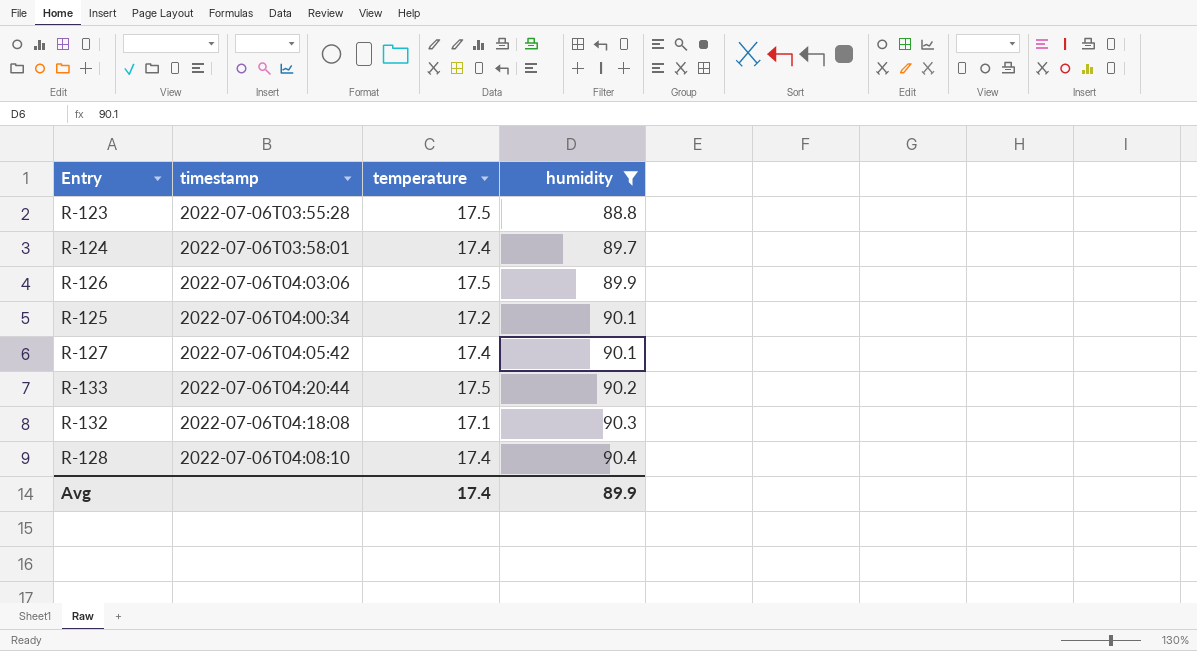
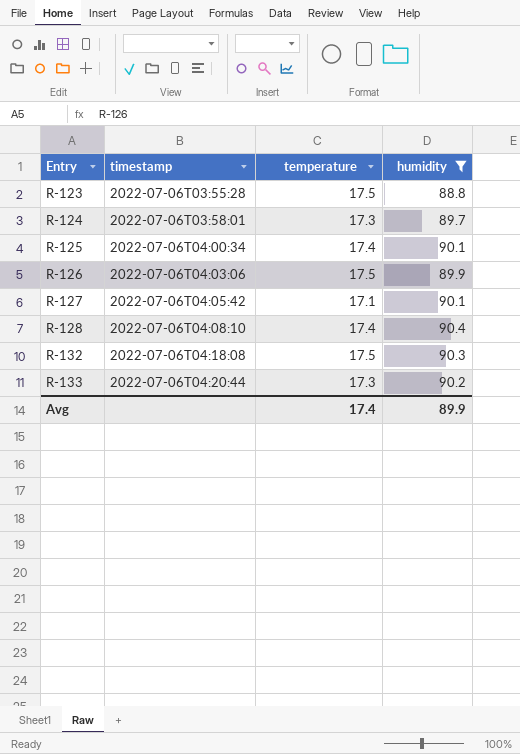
row order: humidity ascending -> Entry ascending
R-124 | temperature: 17.4 -> 17.3
R-125 | temperature: 17.2 -> 17.4
R-127 | temperature: 17.4 -> 17.1
R-132 | temperature: 17.1 -> 17.5
R-133 | temperature: 17.5 -> 17.3

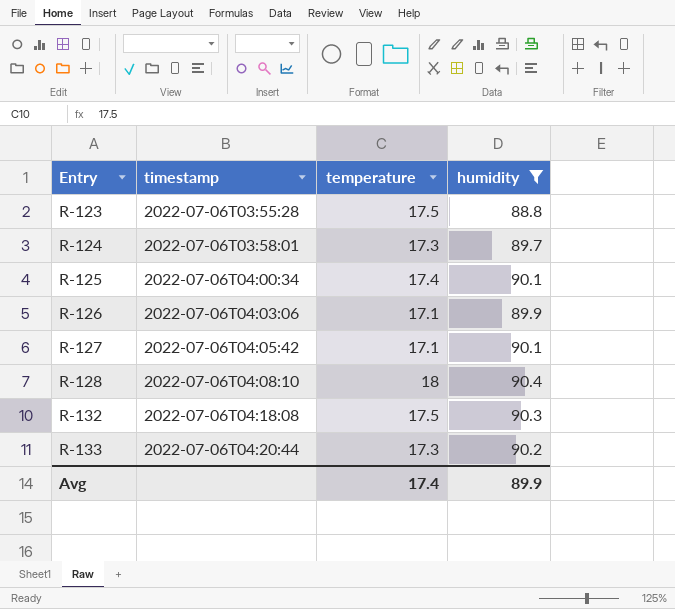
R-126 | temperature: 17.5 -> 17.1
R-128 | temperature: 17.4 -> 18

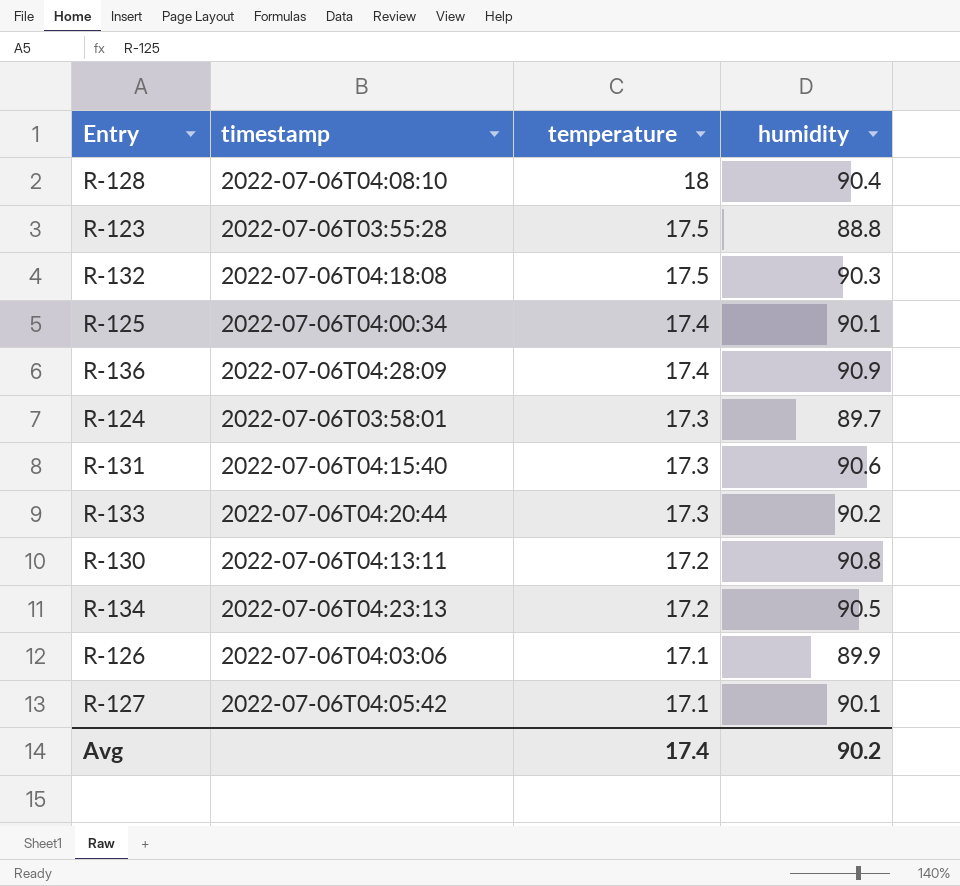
filter: humidity <= 90.4 -> none
row order: Entry ascending -> temperature descending
Avg | humidity: 89.9 -> 90.2

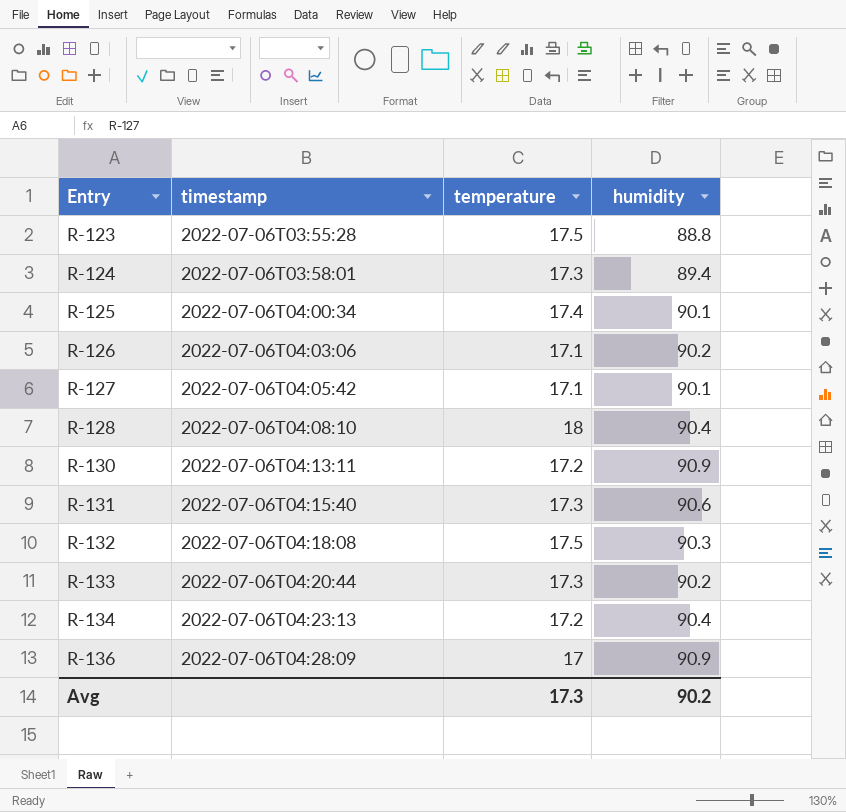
row order: temperature descending -> Entry ascending
R-124 | humidity: 89.7 -> 89.4
R-126 | humidity: 89.9 -> 90.2
R-130 | humidity: 90.8 -> 90.9
R-134 | humidity: 90.5 -> 90.4
R-136 | temperature: 17.4 -> 17
Avg | temperature: 17.4 -> 17.3

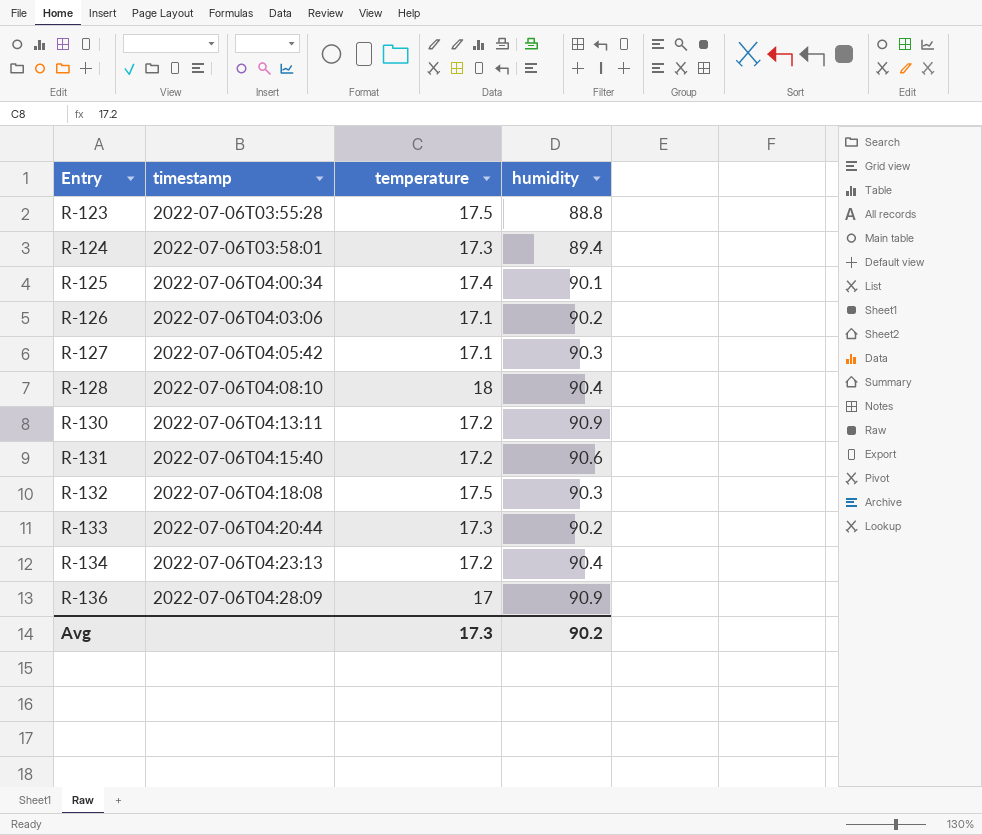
R-127 | humidity: 90.1 -> 90.3
R-131 | temperature: 17.3 -> 17.2

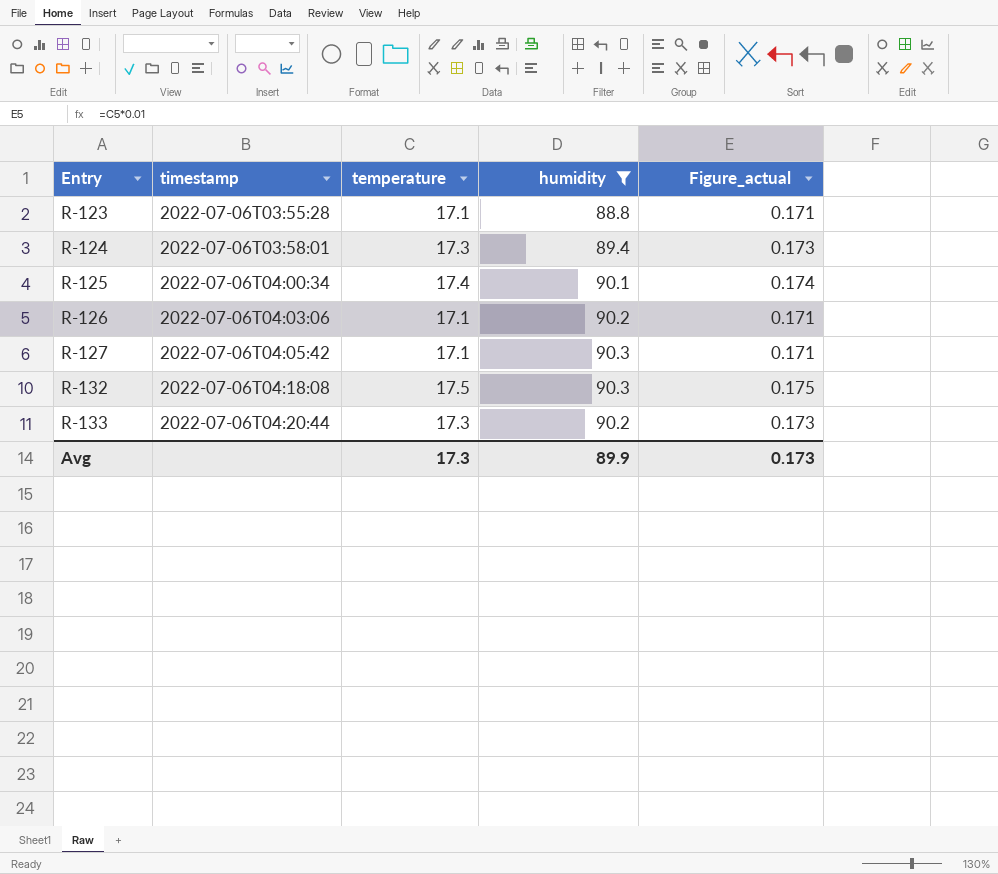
filter: none -> humidity <= 90.3
column Figure_actual | formula: none -> [temperature] * 0.01
R-123 | temperature: 17.5 -> 17.1
Avg | humidity: 90.2 -> 89.9

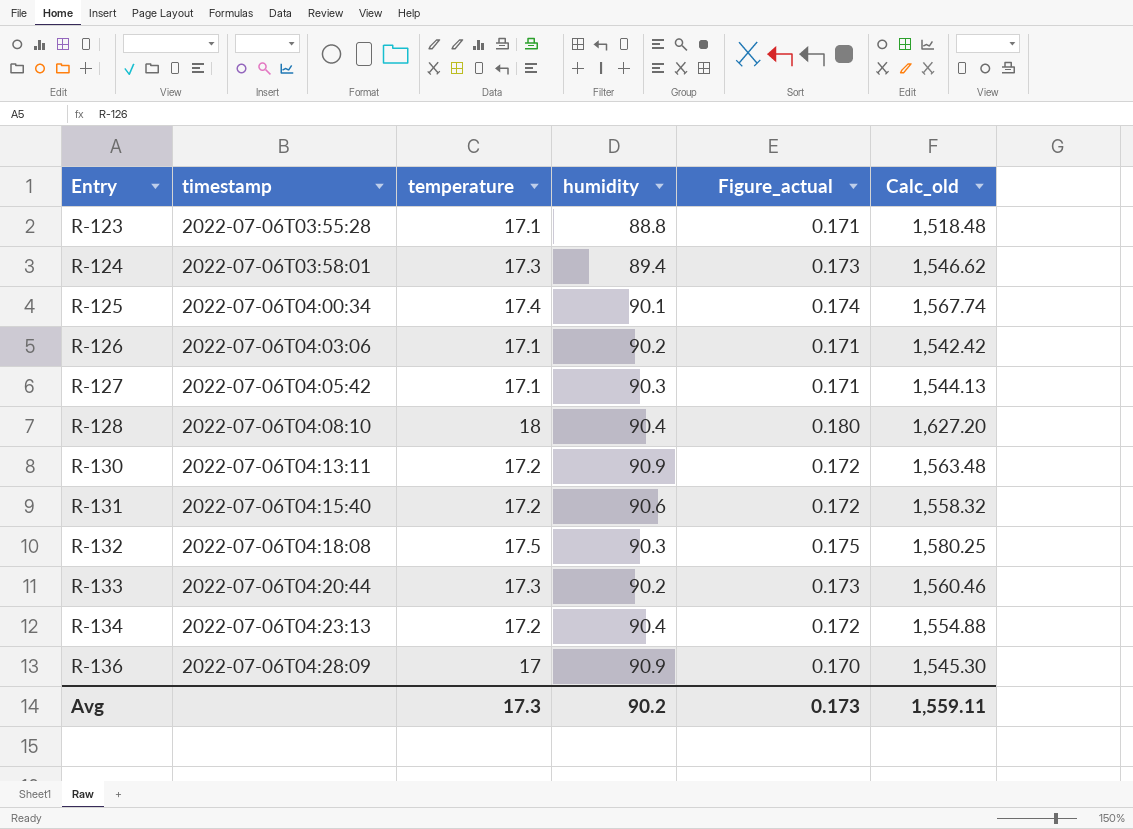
filter: humidity <= 90.3 -> none
column Calc_old | formula: none -> [temperature] * [humidity]
Avg | humidity: 89.9 -> 90.2

